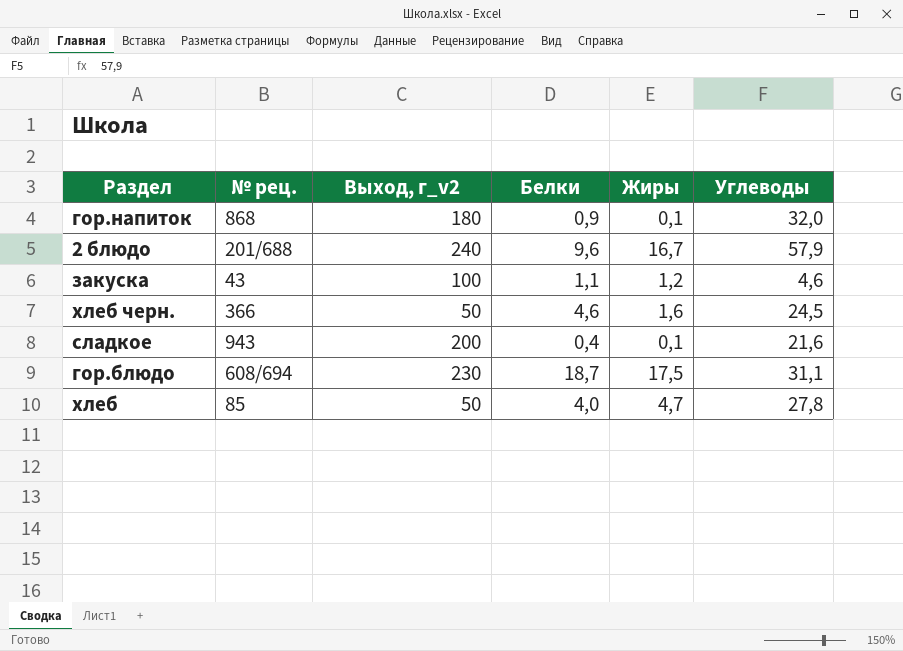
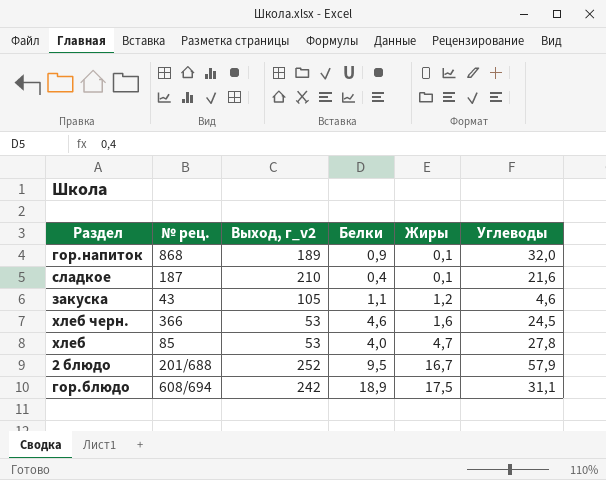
row order: none -> Жиры ascending
гор.напиток | Выход, г_v2: 180 -> 189
сладкое | № рец.: 943 -> 187
сладкое | Выход, г_v2: 200 -> 210
закуска | Выход, г_v2: 100 -> 105
хлеб черн. | Выход, г_v2: 50 -> 53
хлеб | Выход, г_v2: 50 -> 53
2 блюдо | Выход, г_v2: 240 -> 252
2 блюдо | Белки: 9,6 -> 9,5
гор.блюдо | Выход, г_v2: 230 -> 242
гор.блюдо | Белки: 18,7 -> 18,9

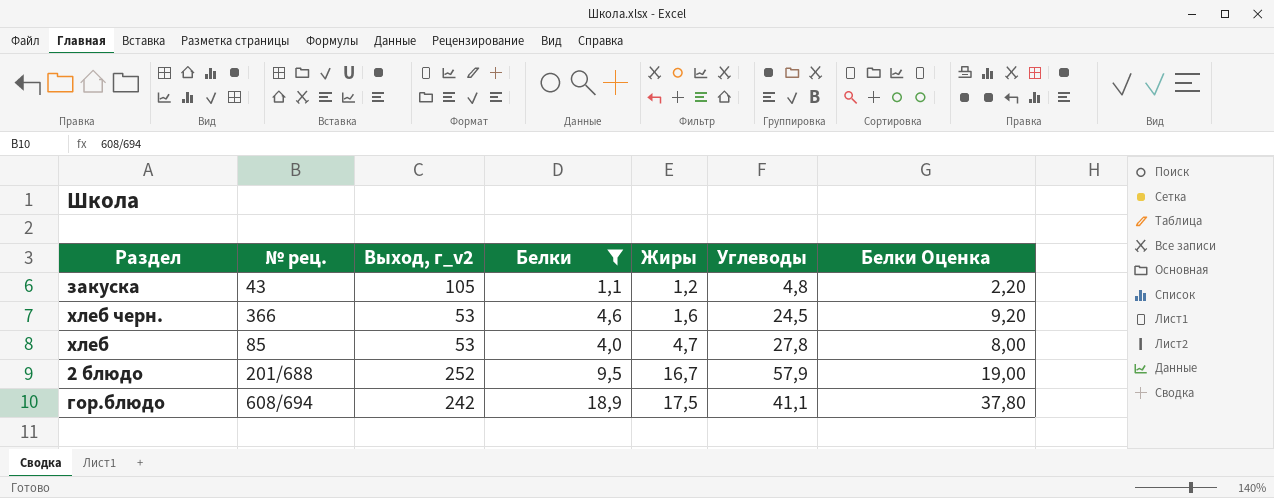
filter: none -> Белки >= 1,1
column Белки Оценка | formula: none -> [Белки] * 2
закуска | Углеводы: 4,6 -> 4,8
гор.блюдо | Углеводы: 31,1 -> 41,1

